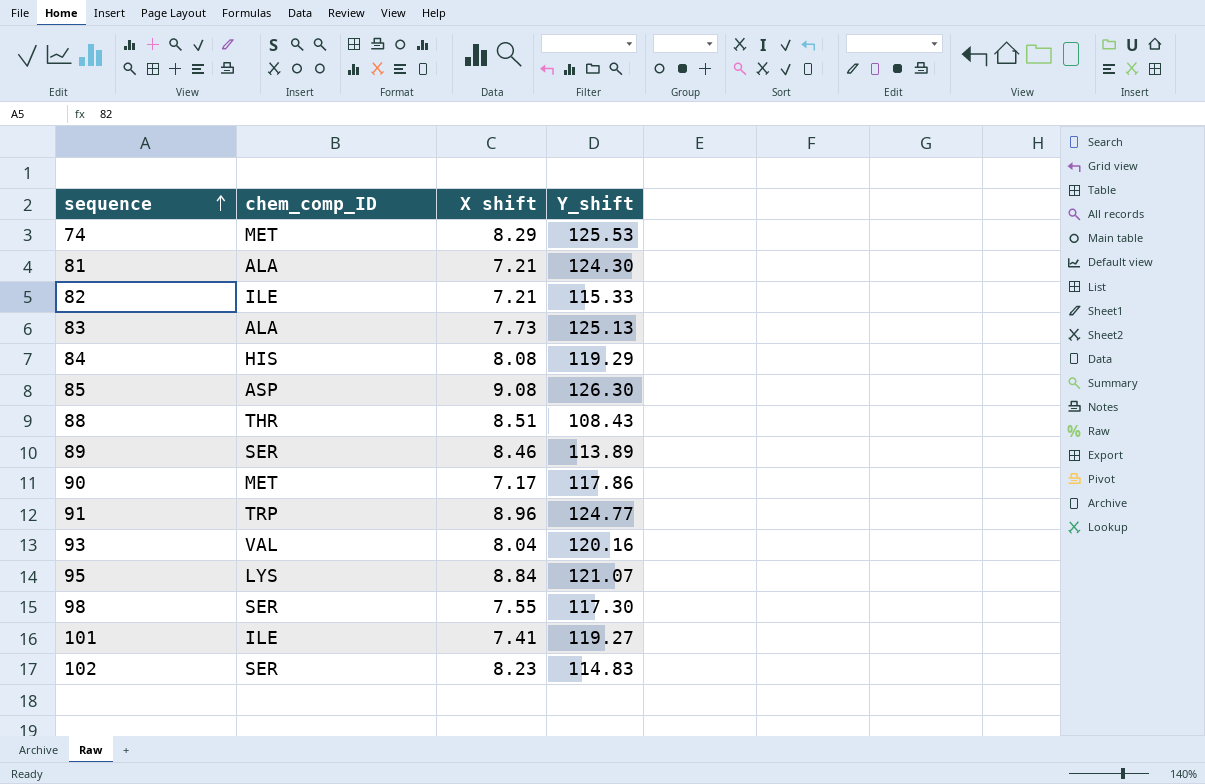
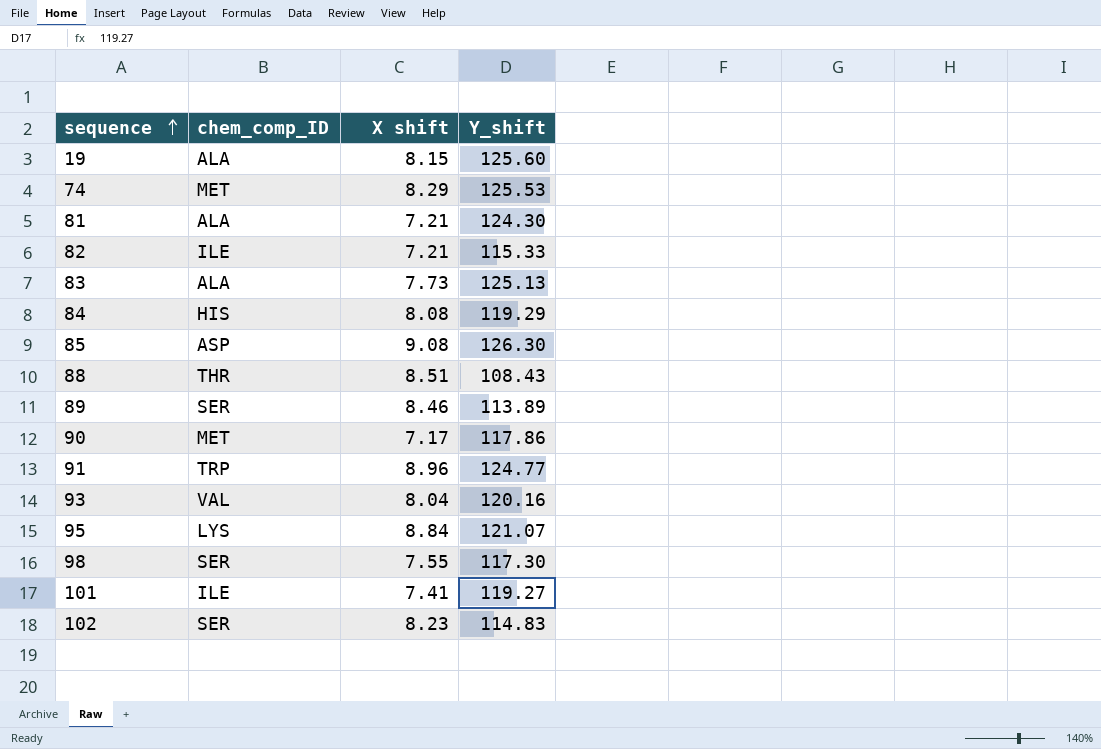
row 19: none -> ALA | 8.15 | 125.60

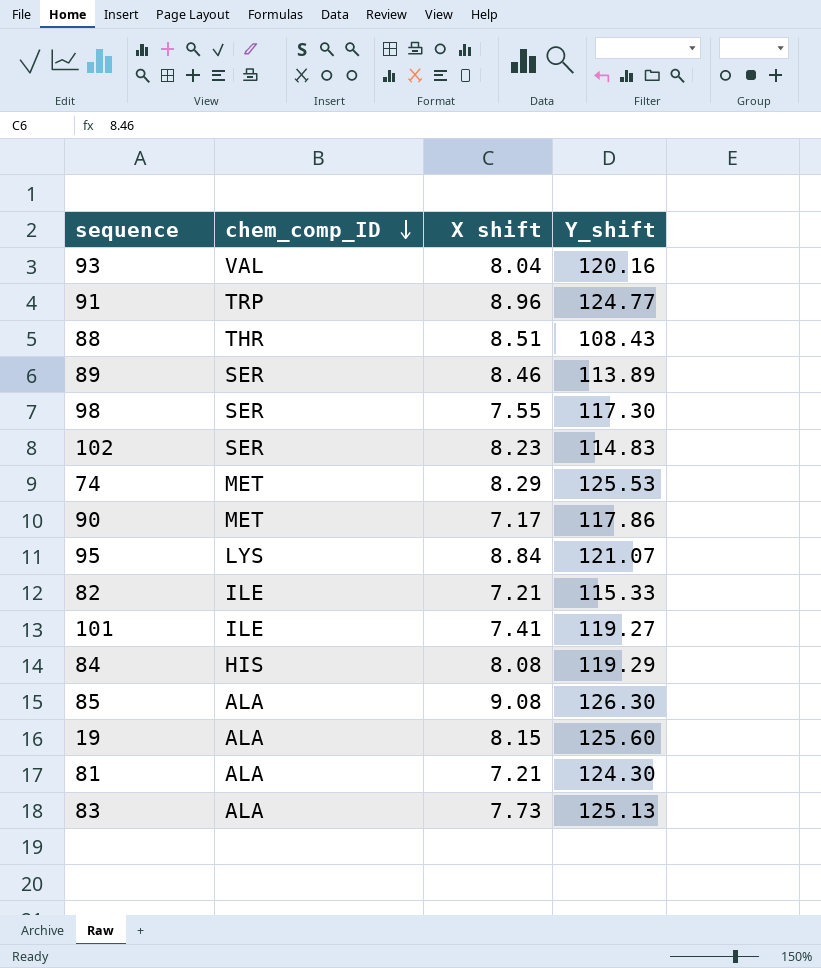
row order: sequence ascending -> chem_comp_ID descending
85 | chem_comp_ID: ASP -> ALA

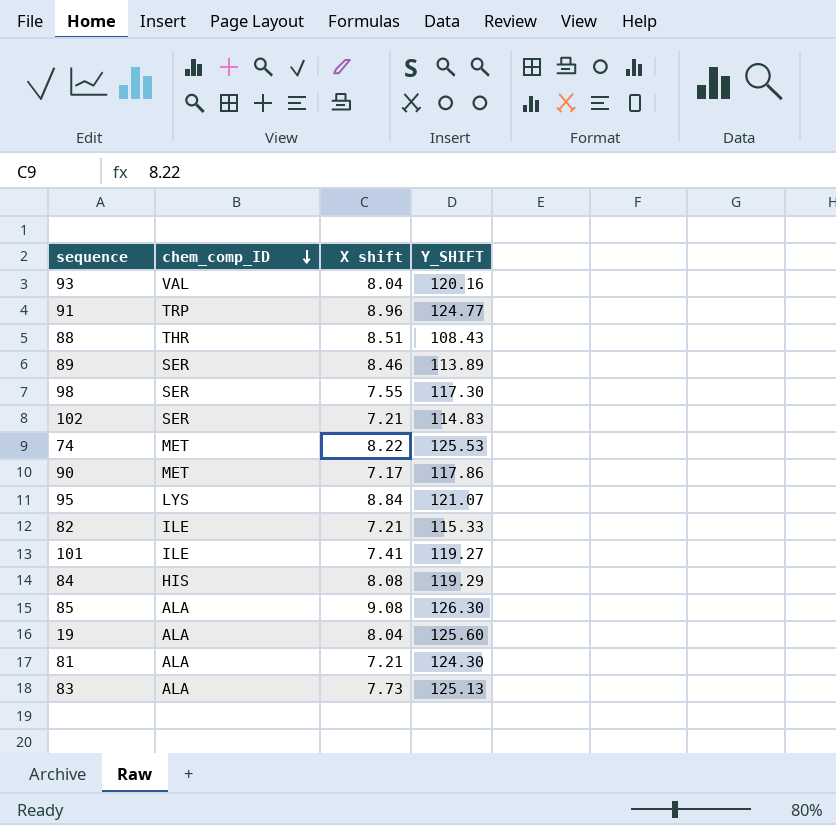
column name: Y_shift -> Y_SHIFT
102 | X shift: 8.23 -> 7.21
74 | X shift: 8.29 -> 8.22
19 | X shift: 8.15 -> 8.04

